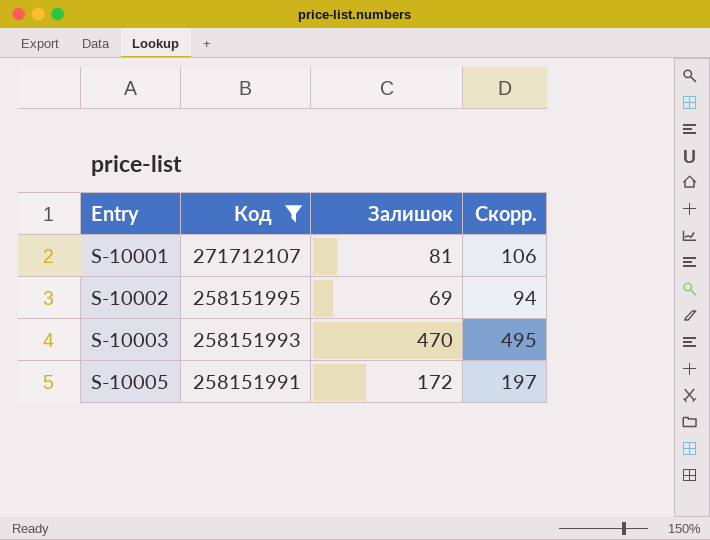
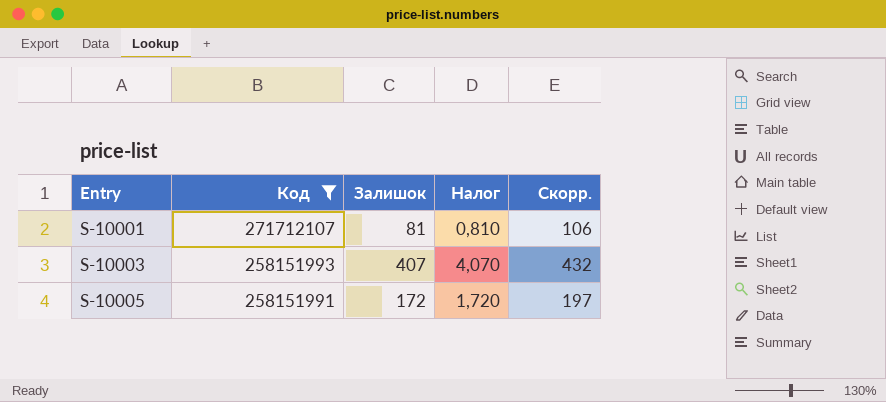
column Налог | formula: none -> [Залишок] * 0,01
row S-10002: 258151995 | 69 | 94 -> none
S-10003 | Залишок: 470 -> 407
S-10003 | Скорр.: 495 -> 432

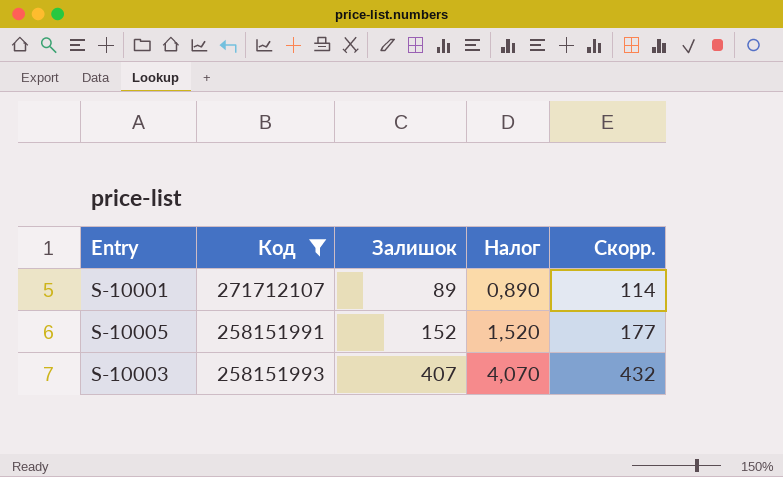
row order: Entry ascending -> Залишок ascending
S-10001 | Залишок: 81 -> 89
S-10001 | Налог: 0,810 -> 0,890
S-10001 | Скорр.: 106 -> 114
S-10005 | Залишок: 172 -> 152
S-10005 | Налог: 1,720 -> 1,520
S-10005 | Скорр.: 197 -> 177

